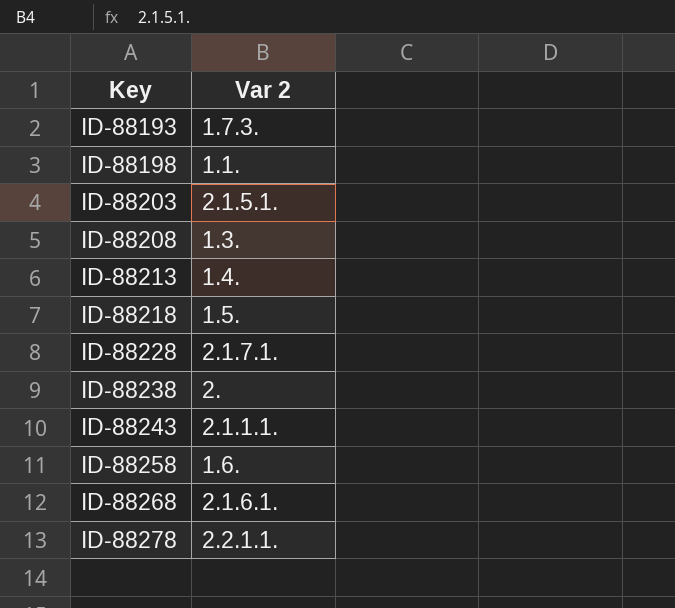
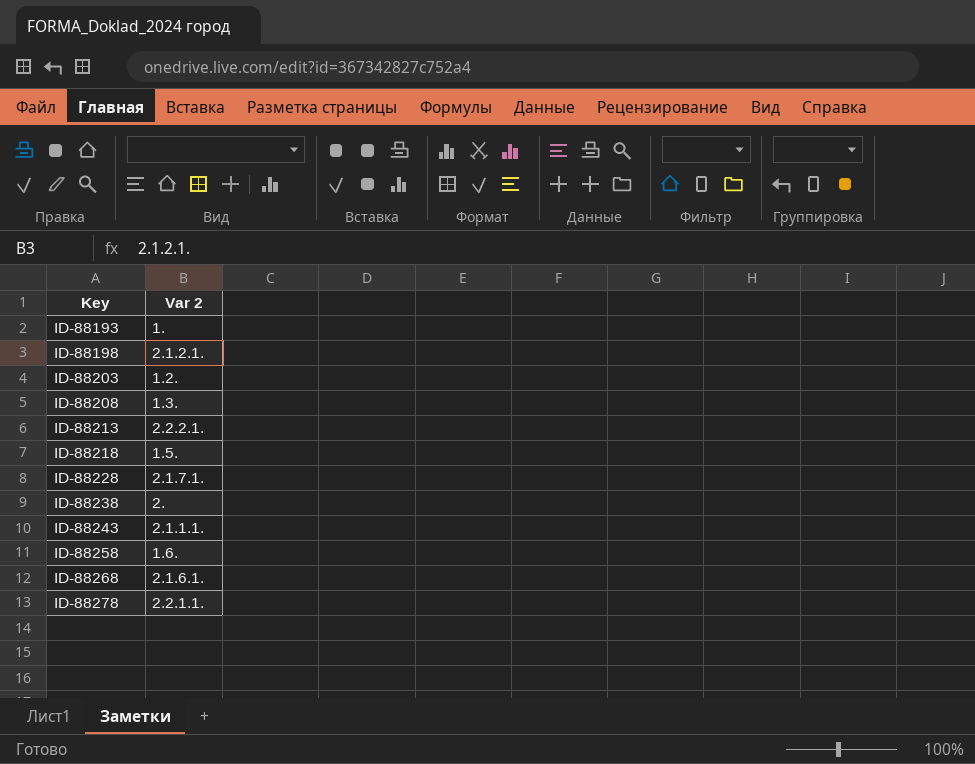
ID-88193 | Var 2: 1.7.3. -> 1.
ID-88198 | Var 2: 1.1. -> 2.1.2.1.
ID-88203 | Var 2: 2.1.5.1. -> 1.2.
ID-88213 | Var 2: 1.4. -> 2.2.2.1.

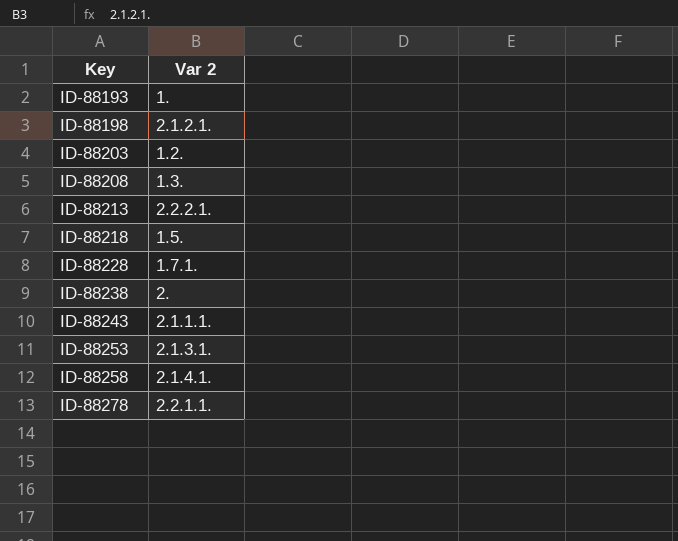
row ID-88268: 2.1.6.1. -> none
ID-88228 | Var 2: 2.1.7.1. -> 1.7.1.
row ID-88253: none -> 2.1.3.1.
ID-88258 | Var 2: 1.6. -> 2.1.4.1.

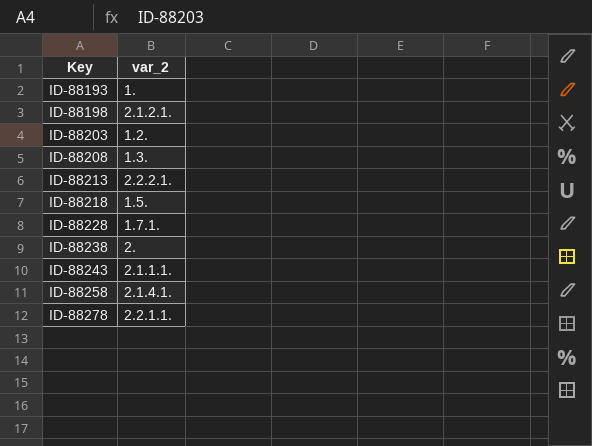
column name: Var 2 -> var_2
row ID-88253: 2.1.3.1. -> none

